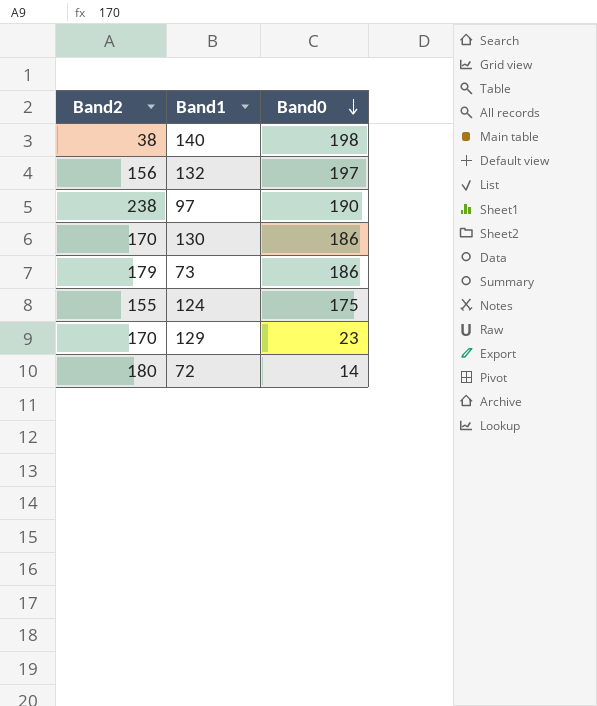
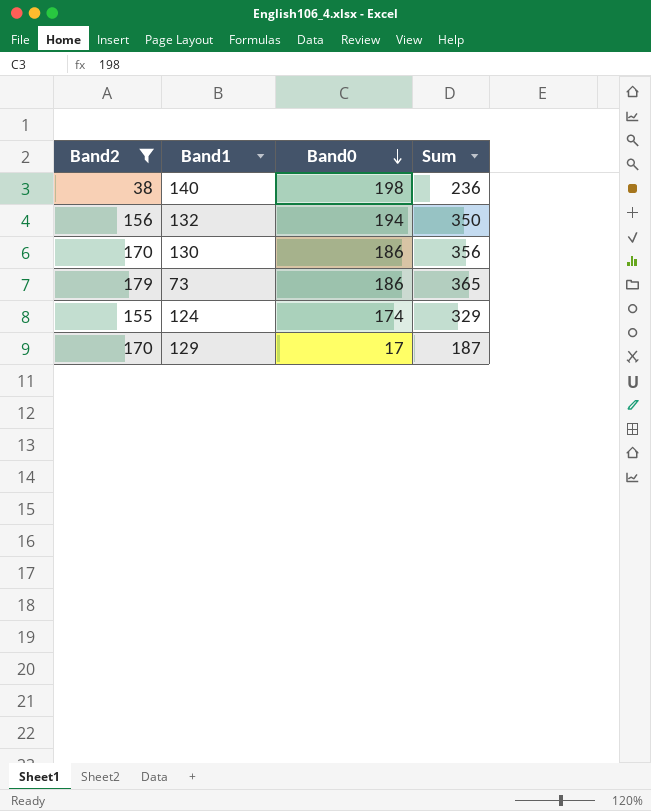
filter: none -> Band2 <= 179
column Sum | formula: none -> [Band2] + [Band0]
132 | Band0: 197 -> 194
124 | Band0: 175 -> 174
129 | Band0: 23 -> 17

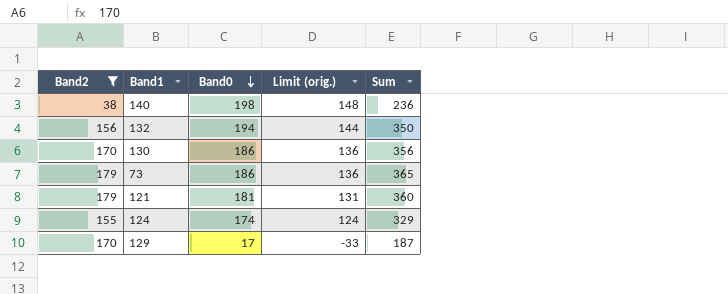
column Limit (orig.) | formula: none -> [Band0] - 50
row 121: none -> 179 | 181 | 131 | 360

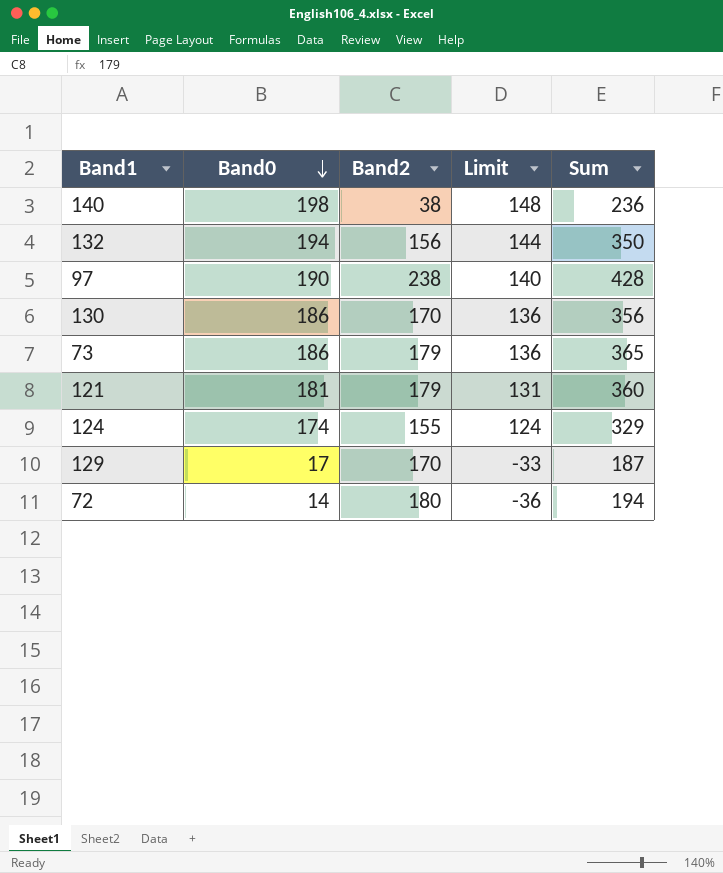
filter: Band2 <= 179 -> none
column Band2 | position: 1 -> 3
column name: Limit (orig.) -> Limit

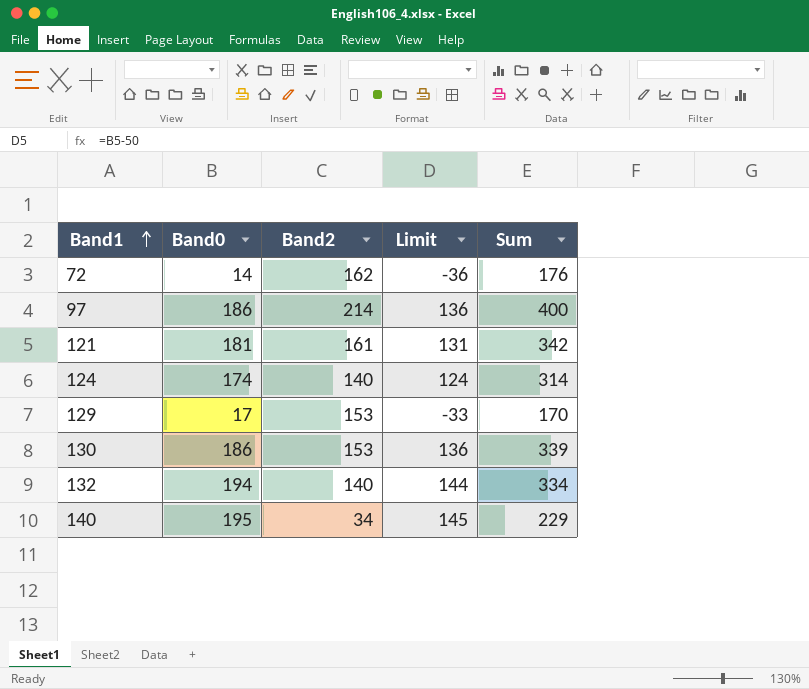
row order: Band0 descending -> Band1 ascending
row 73: 186 | 179 | 136 | 365 -> none
72 | Band2: 180 -> 162
72 | Sum: 194 -> 176
97 | Band0: 190 -> 186
97 | Band2: 238 -> 214
97 | Limit: 140 -> 136
97 | Sum: 428 -> 400
121 | Band2: 179 -> 161
121 | Sum: 360 -> 342
124 | Band2: 155 -> 140
124 | Sum: 329 -> 314
129 | Band2: 170 -> 153
129 | Sum: 187 -> 170
130 | Band2: 170 -> 153
130 | Sum: 356 -> 339
132 | Band2: 156 -> 140
132 | Sum: 350 -> 334
140 | Band0: 198 -> 195
140 | Band2: 38 -> 34
140 | Limit: 148 -> 145
140 | Sum: 236 -> 229

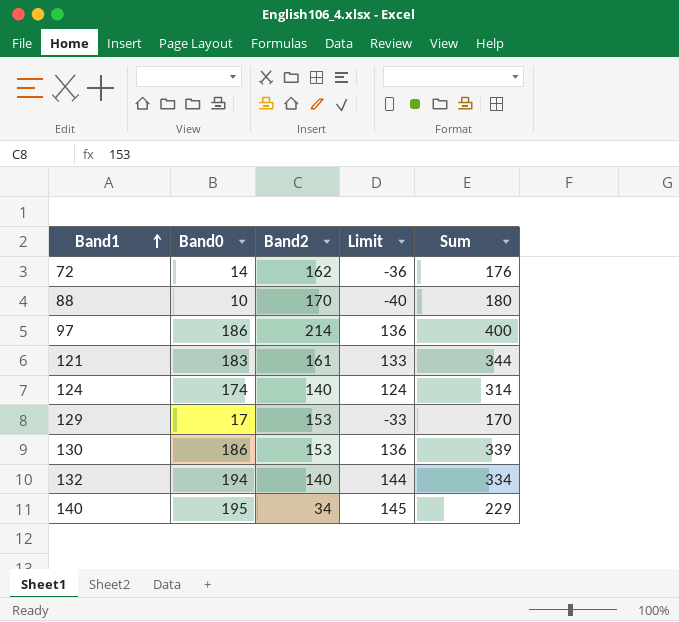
row 88: none -> 10 | 170 | -40 | 180
121 | Band0: 181 -> 183
121 | Limit: 131 -> 133
121 | Sum: 342 -> 344

